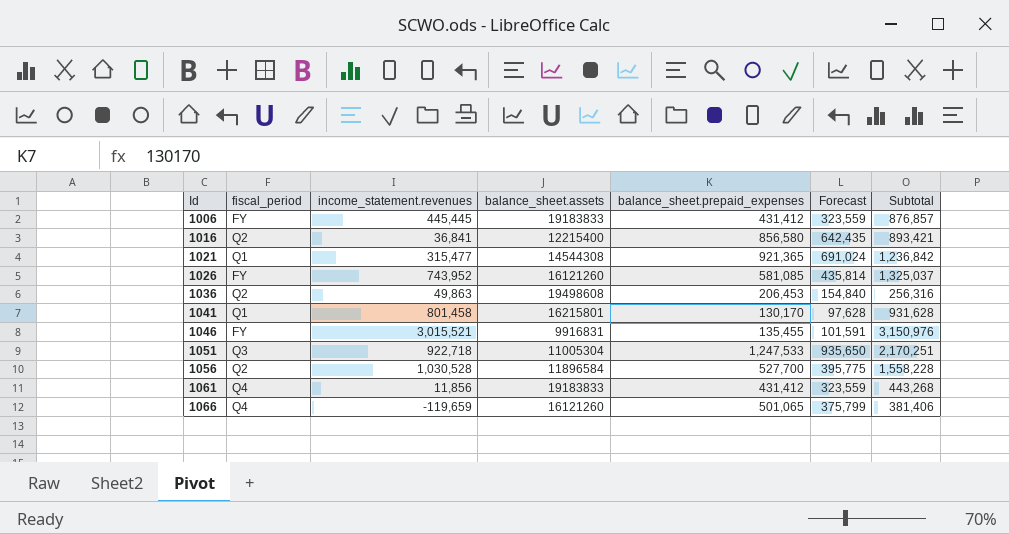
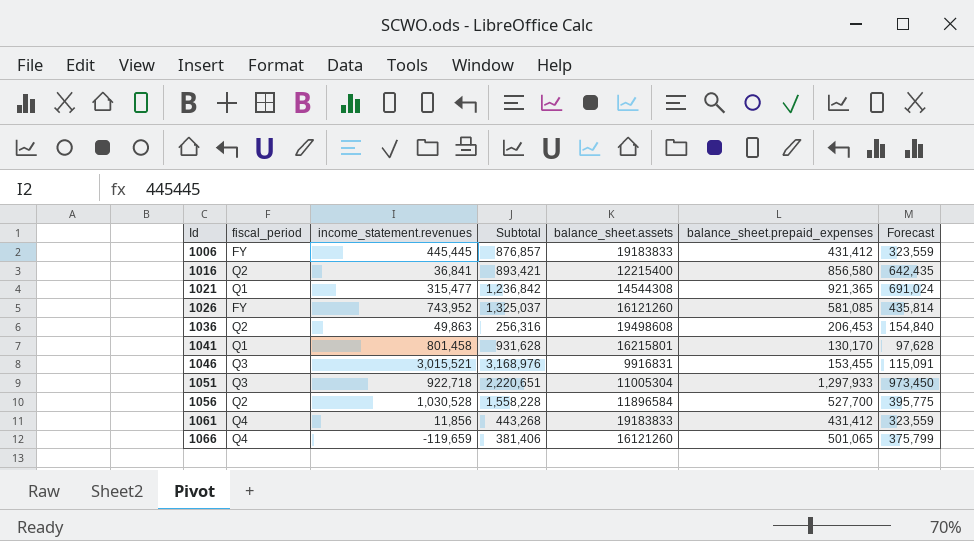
column Subtotal | position: 7 -> 4
1046 | fiscal_period: FY -> Q3
1046 | Subtotal: 3,150,976 -> 3,168,976
1046 | balance_sheet.prepaid_expenses: 135,455 -> 153,455
1046 | Forecast: 101,591 -> 115,091
1051 | Subtotal: 2,170,251 -> 2,220,651
1051 | balance_sheet.prepaid_expenses: 1,247,533 -> 1,297,933
1051 | Forecast: 935,650 -> 973,450

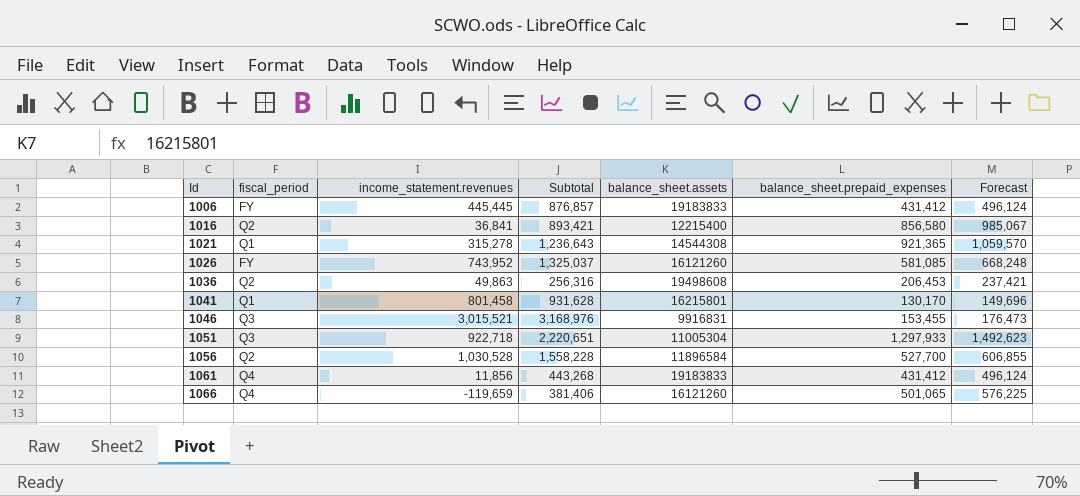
column Forecast | formula: [balance_sheet.prepaid_expenses] * 0.75 -> [balance_sheet.prepaid_expenses] * 1.15
1021 | income_statement.revenues: 315,477 -> 315,278
1021 | Subtotal: 1,236,842 -> 1,236,643

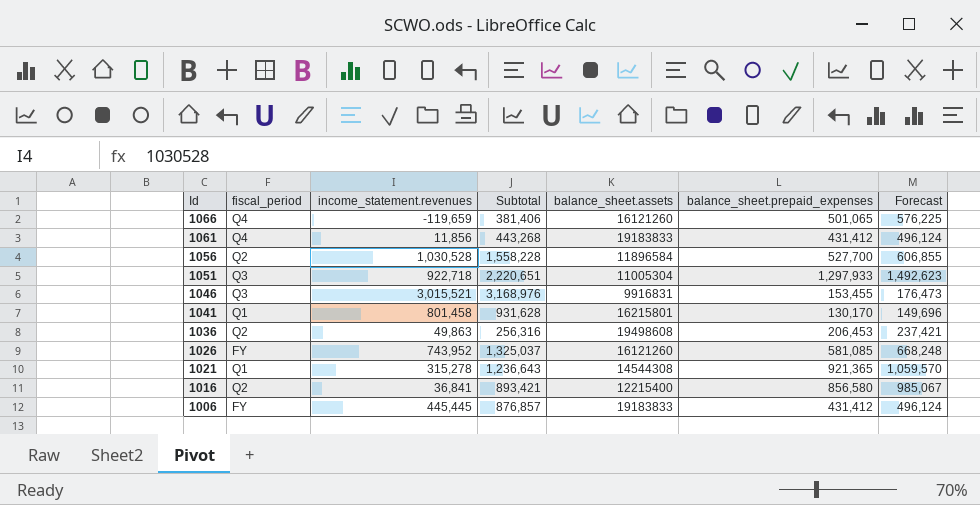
row order: Id ascending -> Id descending

